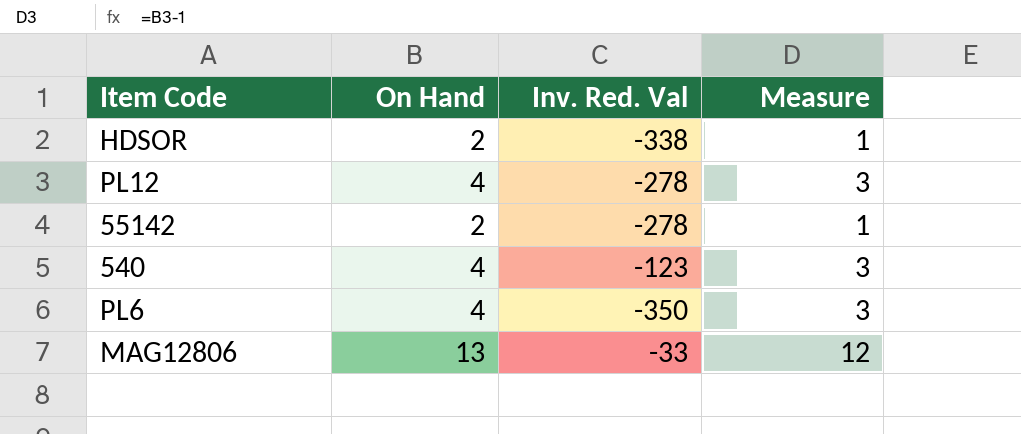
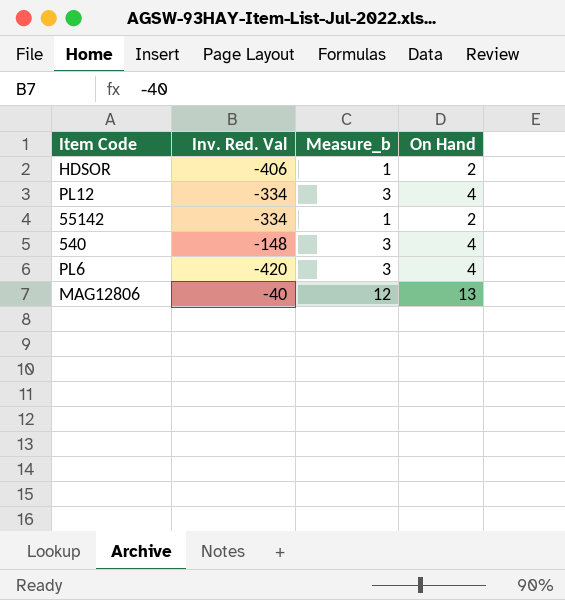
column name: Measure -> Measure_b
column On Hand | position: 2 -> 4
HDSOR | Inv. Red. Val: -338 -> -406
PL12 | Inv. Red. Val: -278 -> -334
55142 | Inv. Red. Val: -278 -> -334
540 | Inv. Red. Val: -123 -> -148
PL6 | Inv. Red. Val: -350 -> -420
MAG12806 | Inv. Red. Val: -33 -> -40

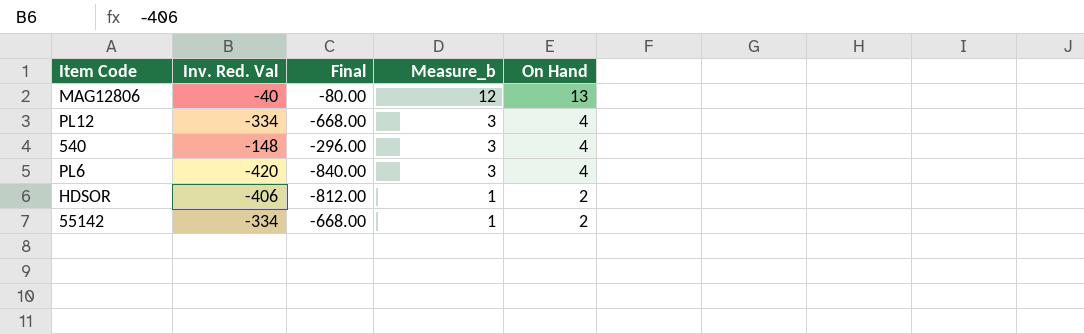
row order: none -> Measure_b descending
column Final | formula: none -> [Inv. Red. Val] * 2

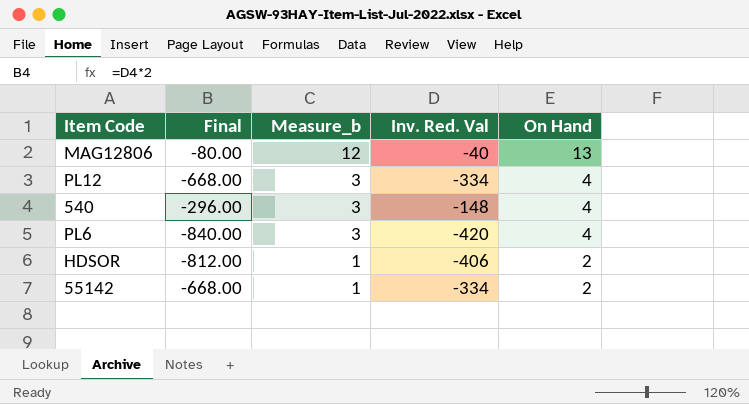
column Inv. Red. Val | position: 2 -> 4

